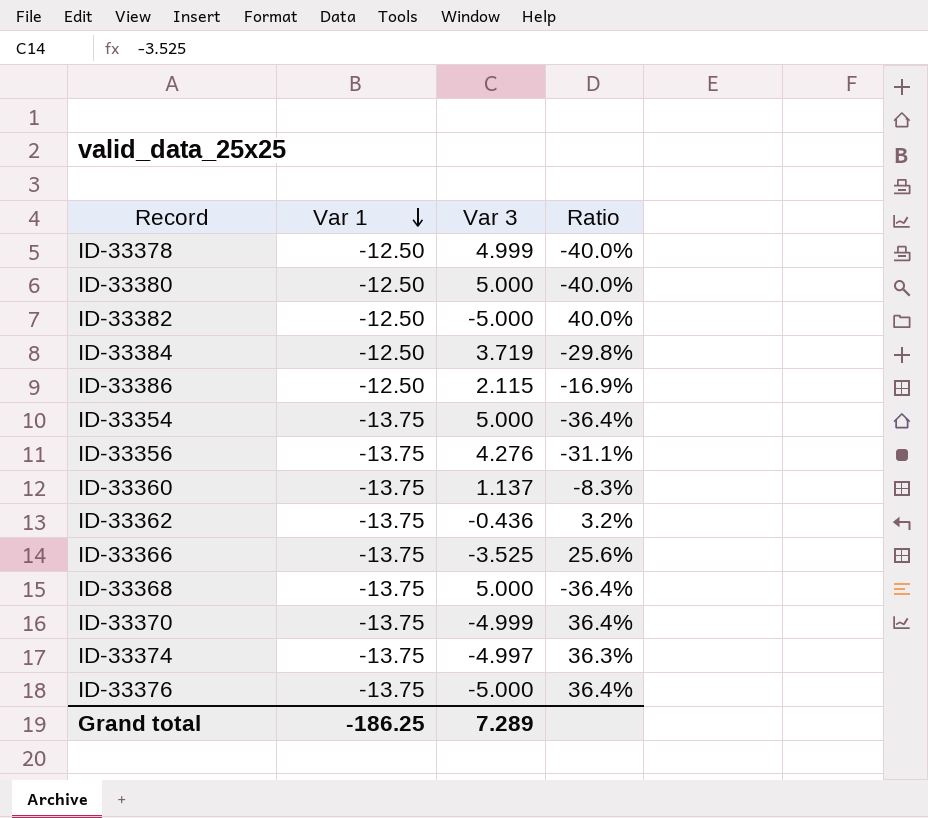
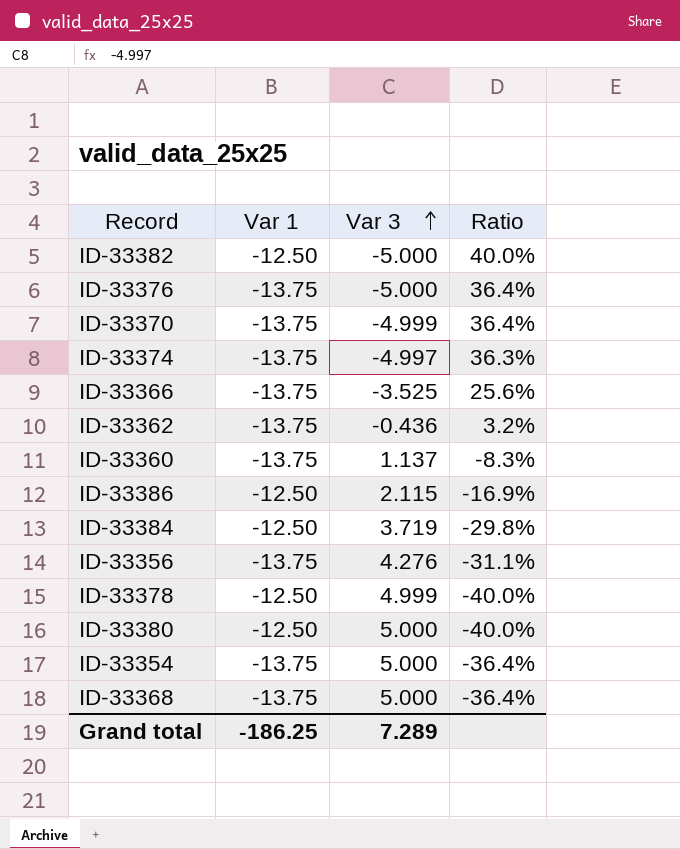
row order: Var 1 descending -> Var 3 ascending

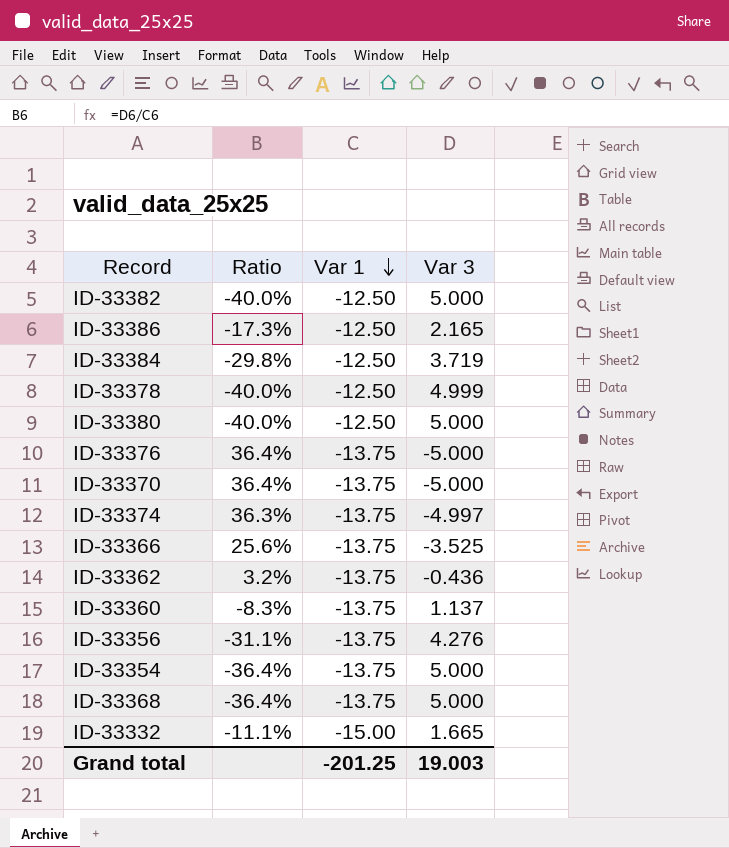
row order: Var 3 ascending -> Var 1 descending
column Ratio | position: 4 -> 2
ID-33382 | Ratio: 40.0% -> -40.0%
ID-33382 | Var 3: -5.000 -> 5.000
ID-33386 | Ratio: -16.9% -> -17.3%
ID-33386 | Var 3: 2.115 -> 2.165
ID-33370 | Var 3: -4.999 -> -5.000
row ID-33332: none -> -11.1% | -15.00 | 1.665
Grand total | Var 1: -186.25 -> -201.25
Grand total | Var 3: 7.289 -> 19.003

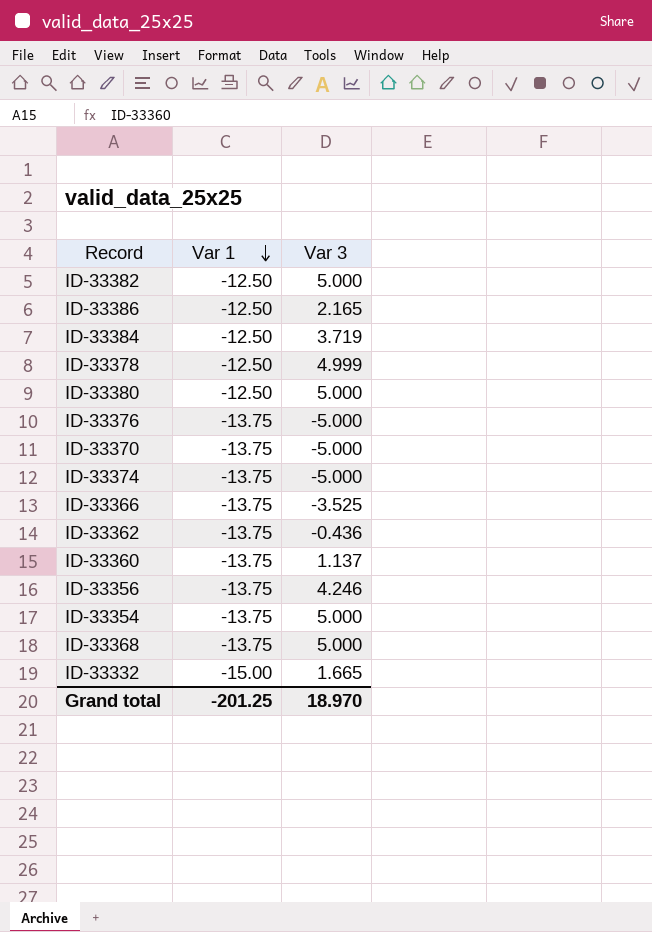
column Ratio | formula: [Var 3] / [Var 1] -> none
ID-33374 | Var 3: -4.997 -> -5.000
ID-33356 | Var 3: 4.276 -> 4.246
Grand total | Var 3: 19.003 -> 18.970

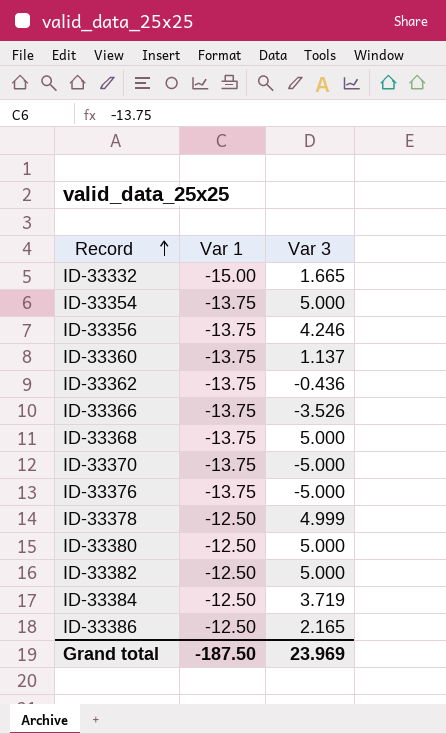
row order: Var 1 descending -> Record ascending
row ID-33374: -13.75 | -5.000 -> none
ID-33366 | Var 3: -3.525 -> -3.526
Grand total | Var 1: -201.25 -> -187.50
Grand total | Var 3: 18.970 -> 23.969

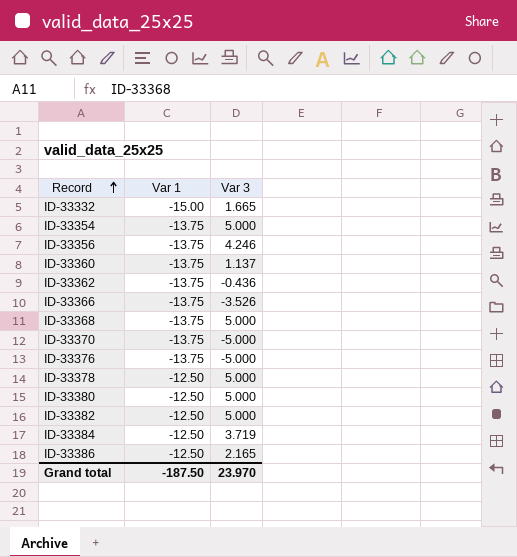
ID-33378 | Var 3: 4.999 -> 5.000
Grand total | Var 3: 23.969 -> 23.970

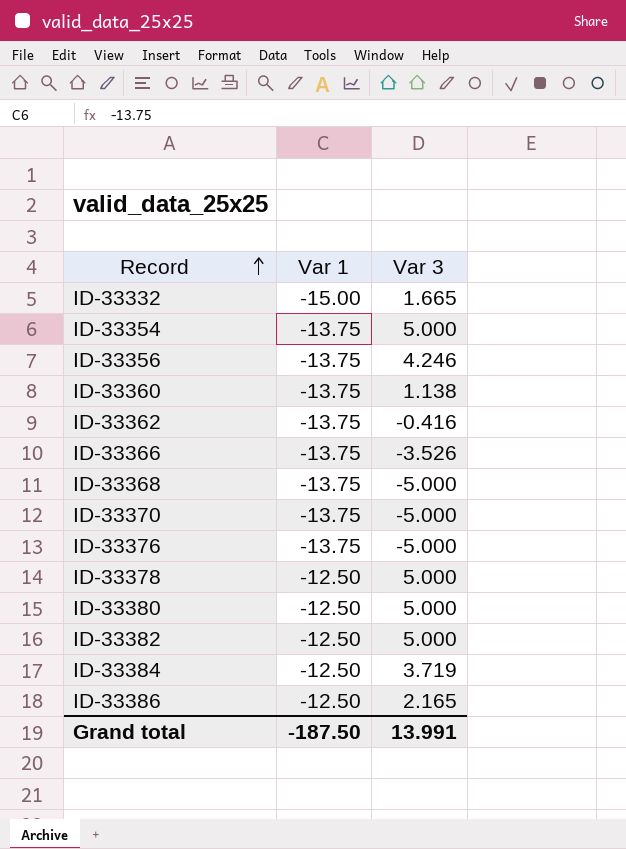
ID-33360 | Var 3: 1.137 -> 1.138
ID-33362 | Var 3: -0.436 -> -0.416
ID-33368 | Var 3: 5.000 -> -5.000
Grand total | Var 3: 23.970 -> 13.991

